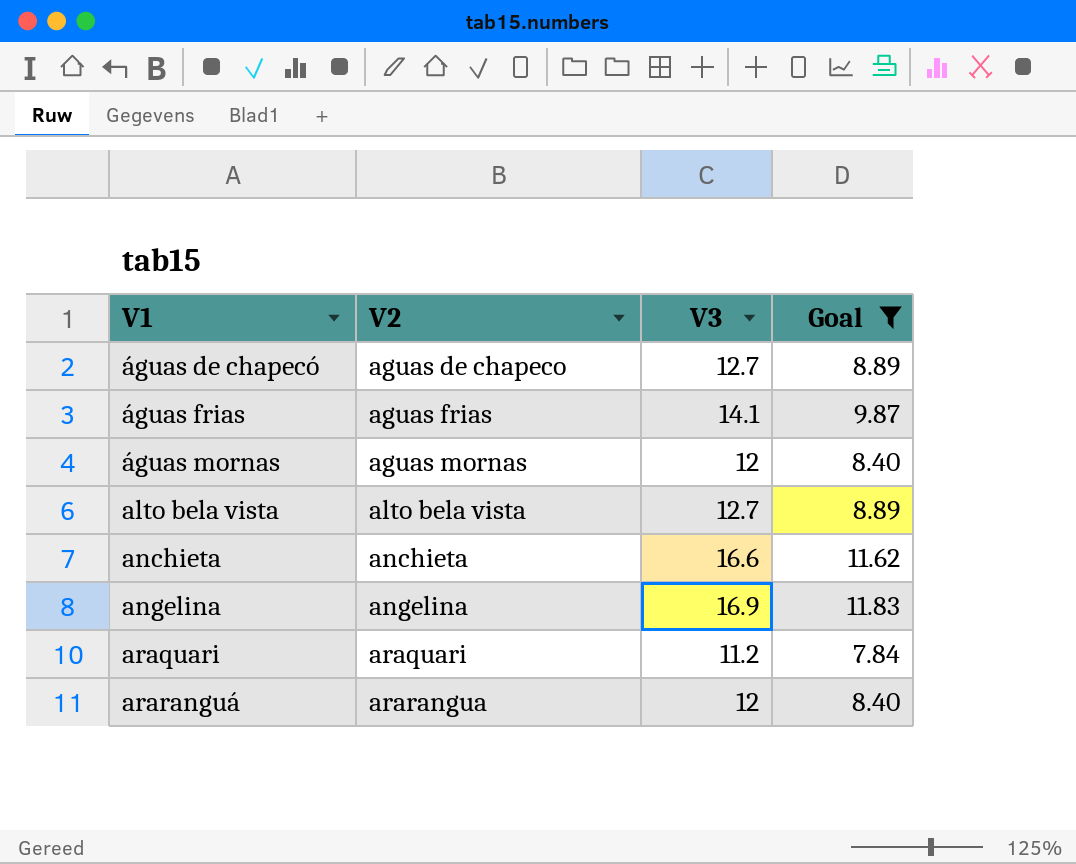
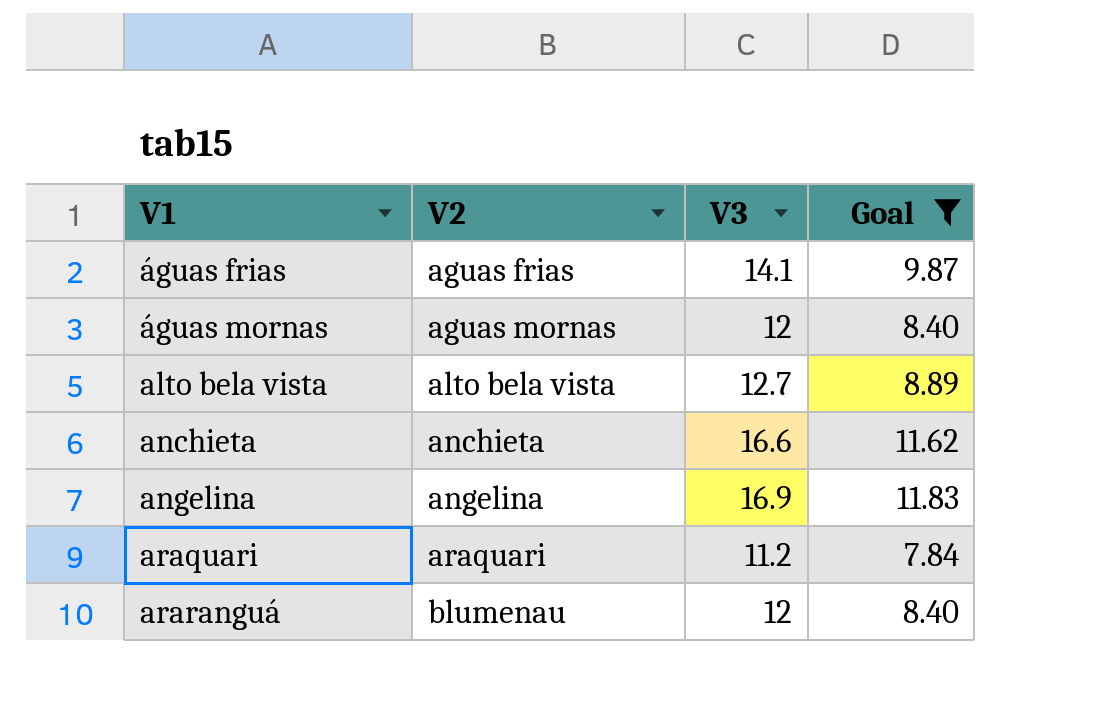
row águas de chapecó: aguas de chapeco | 12.7 | 8.89 -> none
araranguá | V2: ararangua -> blumenau

